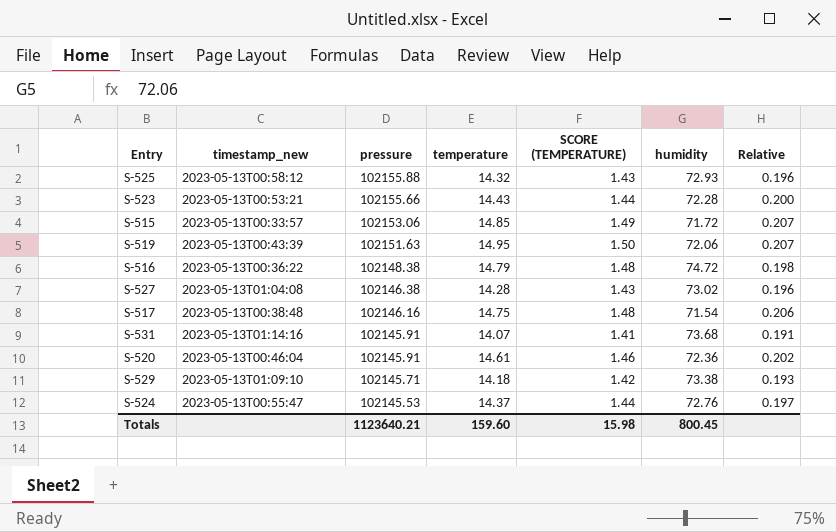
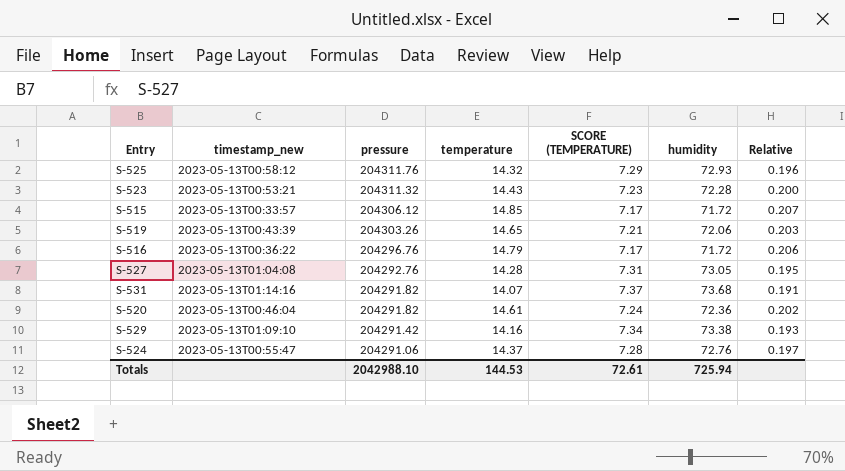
column SCORE (TEMPERATURE) | formula: [temperature] * 0.1 -> [humidity] * 0.1
row S-517: 2023-05-13T00:38:48 | 102146.16 | 14.75 | 1.48 | 71.54 | 0.206 -> none
S-525 | pressure: 102155.88 -> 204311.76
S-523 | pressure: 102155.66 -> 204311.32
S-515 | pressure: 102153.06 -> 204306.12
S-519 | pressure: 102151.63 -> 204303.26
S-519 | temperature: 14.95 -> 14.65
S-519 | Relative: 0.207 -> 0.203
S-516 | pressure: 102148.38 -> 204296.76
S-516 | humidity: 74.72 -> 71.72
S-516 | Relative: 0.198 -> 0.206
S-527 | pressure: 102146.38 -> 204292.76
S-527 | humidity: 73.02 -> 73.05
S-527 | Relative: 0.196 -> 0.195
S-531 | pressure: 102145.91 -> 204291.82
S-520 | pressure: 102145.91 -> 204291.82
S-529 | pressure: 102145.71 -> 204291.42
S-529 | temperature: 14.18 -> 14.16
S-524 | pressure: 102145.53 -> 204291.06
Totals | pressure: 1123640.21 -> 2042988.10
Totals | temperature: 159.60 -> 144.53
Totals | SCORE (TEMPERATURE): 15.98 -> 72.61
Totals | humidity: 800.45 -> 725.94

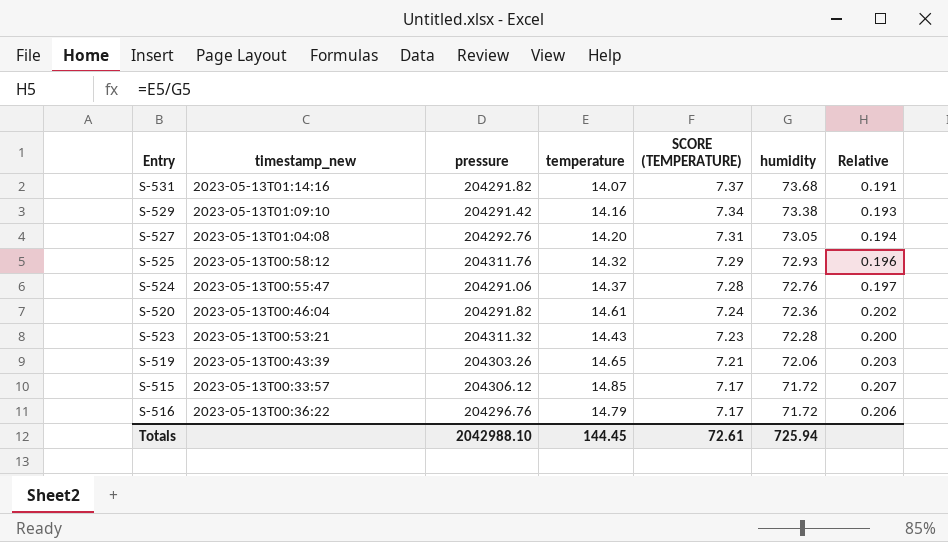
row order: pressure descending -> SCORE (TEMPERATURE) descending
S-527 | temperature: 14.28 -> 14.20
S-527 | Relative: 0.195 -> 0.194
Totals | temperature: 144.53 -> 144.45

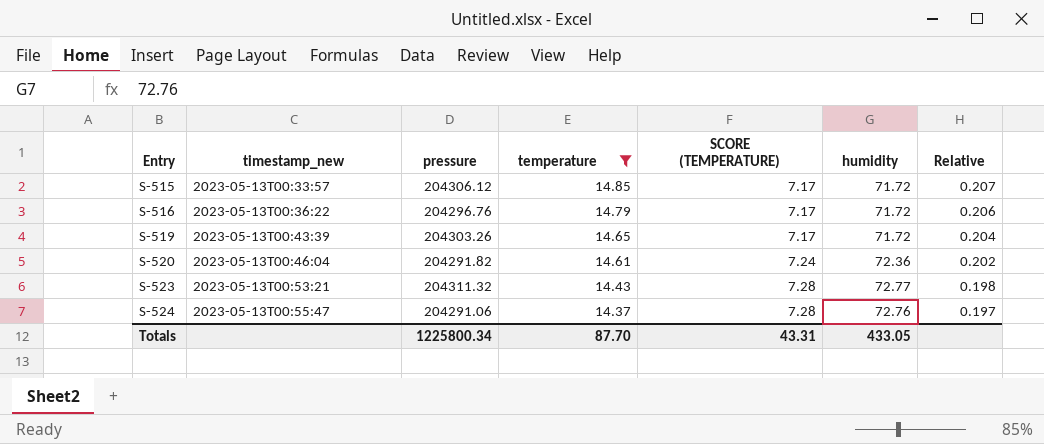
filter: none -> temperature >= 14.37
row order: SCORE (TEMPERATURE) descending -> Entry ascending
S-519 | SCORE (TEMPERATURE): 7.21 -> 7.17
S-519 | humidity: 72.06 -> 71.72
S-519 | Relative: 0.203 -> 0.204
S-523 | SCORE (TEMPERATURE): 7.23 -> 7.28
S-523 | humidity: 72.28 -> 72.77
S-523 | Relative: 0.200 -> 0.198
Totals | pressure: 2042988.10 -> 1225800.34
Totals | temperature: 144.45 -> 87.70
Totals | SCORE (TEMPERATURE): 72.61 -> 43.31
Totals | humidity: 725.94 -> 433.05

